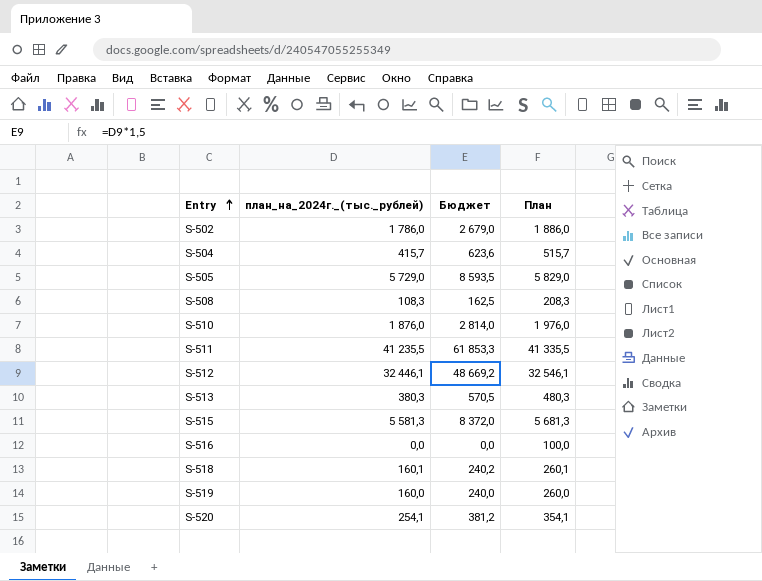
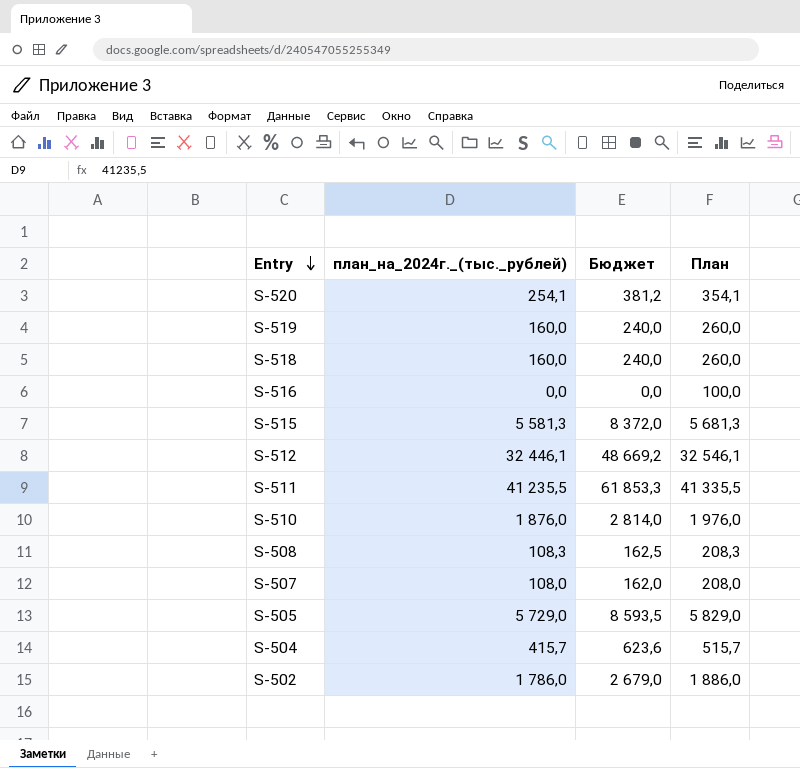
row order: Entry ascending -> Entry descending
row S-513: 380,3 | 570,5 | 480,3 -> none
S-518 | план_на_2024г._(тыс._рублей): 160,1 -> 160,0
S-518 | Бюджет: 240,2 -> 240,0
S-518 | План: 260,1 -> 260,0
row S-507: none -> 108,0 | 162,0 | 208,0

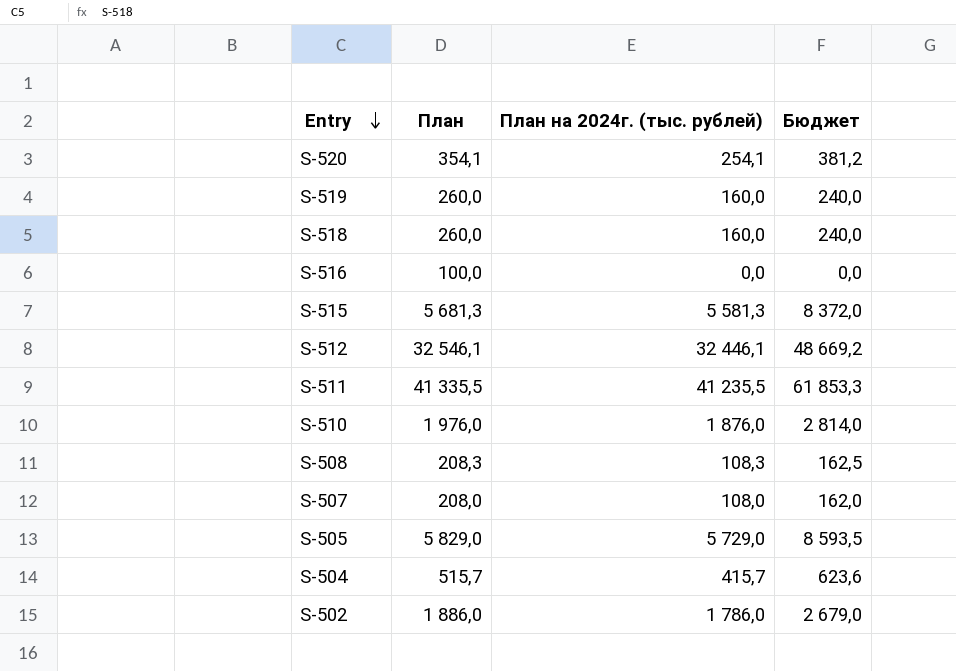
column План | position: 4 -> 2
column name: план_на_2024г._(тыс._рублей) -> План на 2024г. (тыс. рублей)

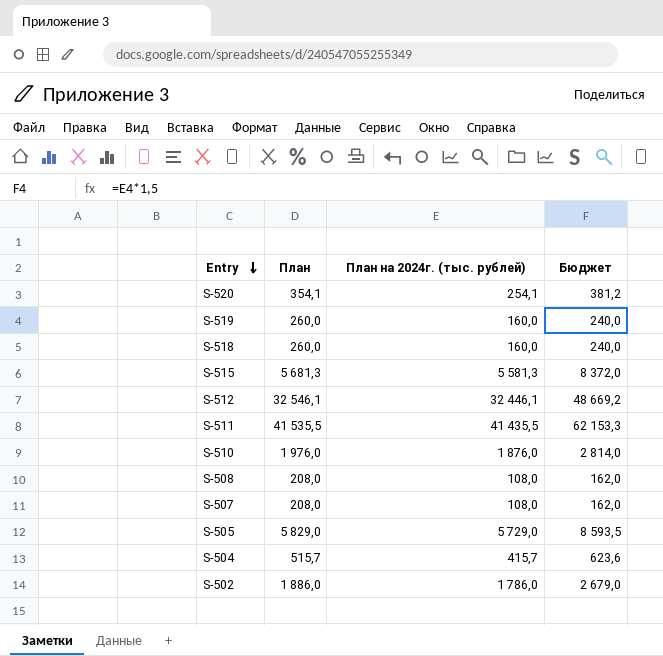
row S-516: 100,0 | 0,0 | 0,0 -> none
S-511 | План: 41 335,5 -> 41 535,5
S-511 | План на 2024г. (тыс. рублей): 41 235,5 -> 41 435,5
S-511 | Бюджет: 61 853,3 -> 62 153,3
S-508 | План: 208,3 -> 208,0
S-508 | План на 2024г. (тыс. рублей): 108,3 -> 108,0
S-508 | Бюджет: 162,5 -> 162,0

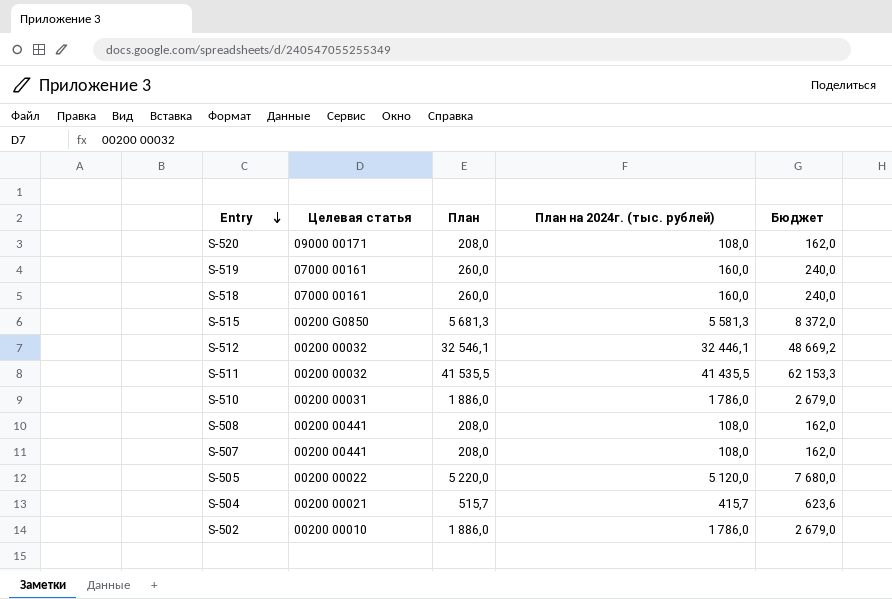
column Целевая статья | position: none -> 2
S-520 | План: 354,1 -> 208,0
S-520 | План на 2024г. (тыс. рублей): 254,1 -> 108,0
S-520 | Бюджет: 381,2 -> 162,0
S-510 | План: 1 976,0 -> 1 886,0
S-510 | План на 2024г. (тыс. рублей): 1 876,0 -> 1 786,0
S-510 | Бюджет: 2 814,0 -> 2 679,0
S-505 | План: 5 829,0 -> 5 220,0
S-505 | План на 2024г. (тыс. рублей): 5 729,0 -> 5 120,0
S-505 | Бюджет: 8 593,5 -> 7 680,0

